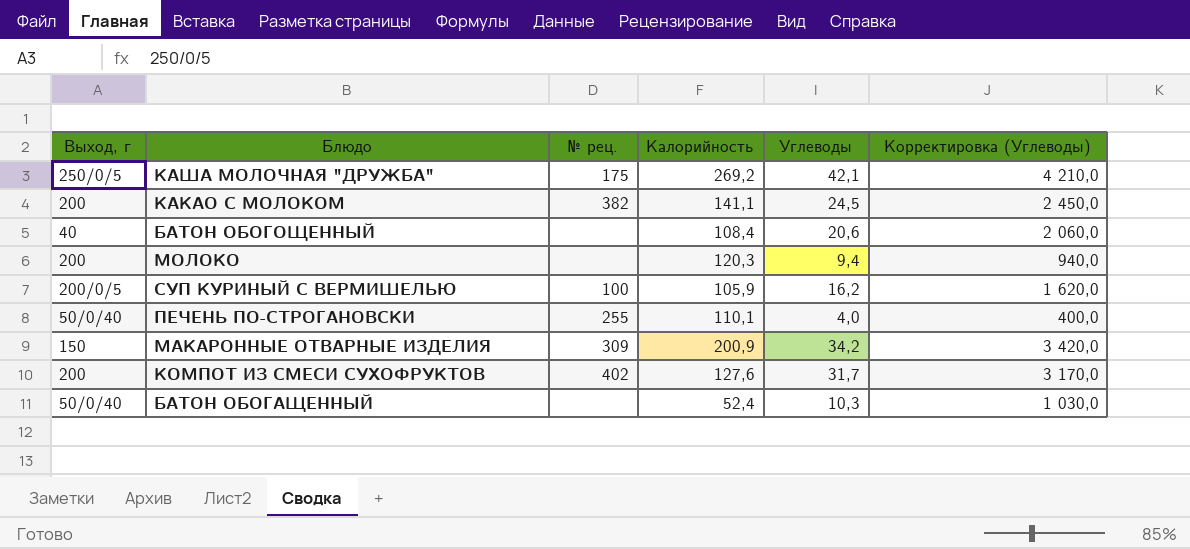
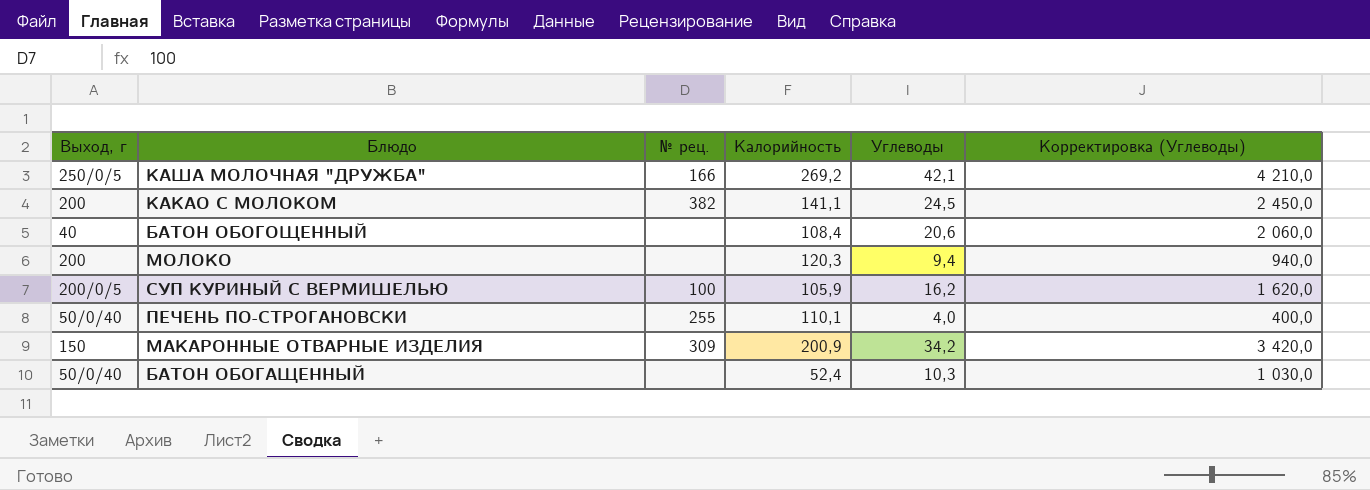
row КОМПОТ ИЗ СМЕСИ СУХОФРУКТОВ: 200 | 402 | 127,6 | 31,7 | 3 170,0 -> none
КАША МОЛОЧНАЯ "ДРУЖБА" | № рец.: 175 -> 166

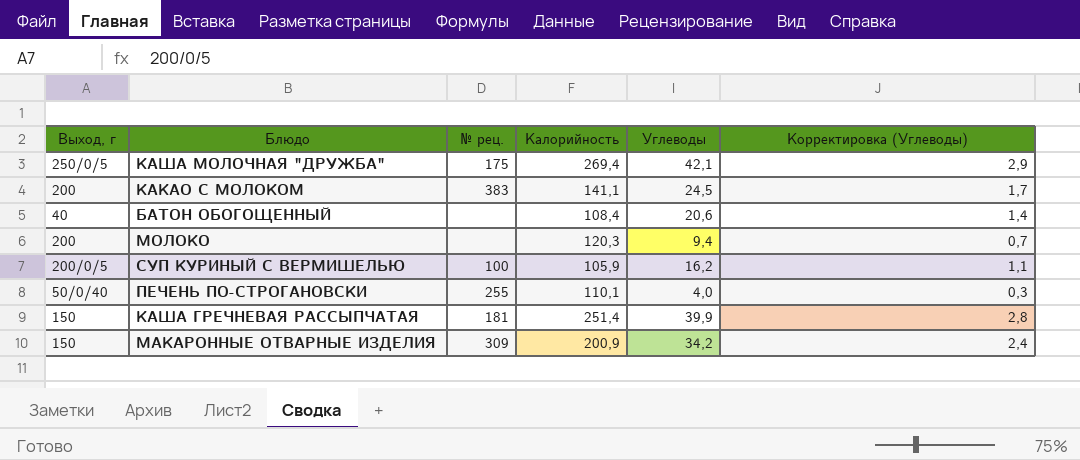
column Корректировка (Углеводы) | formula: [Углеводы] * 100 -> [Углеводы] * 0,07
row БАТОН ОБОГАЩЕННЫЙ: 50/0/40 | none | 52,4 | 10,3 | 1 030,0 -> none
КАША МОЛОЧНАЯ "ДРУЖБА" | № рец.: 166 -> 175
КАША МОЛОЧНАЯ "ДРУЖБА" | Калорийность: 269,2 -> 269,4
КАКАО С МОЛОКОМ | № рец.: 382 -> 383
row КАША ГРЕЧНЕВАЯ РАССЫПЧАТАЯ: none -> 150 | 181 | 251,4 | 39,9 | 2,8

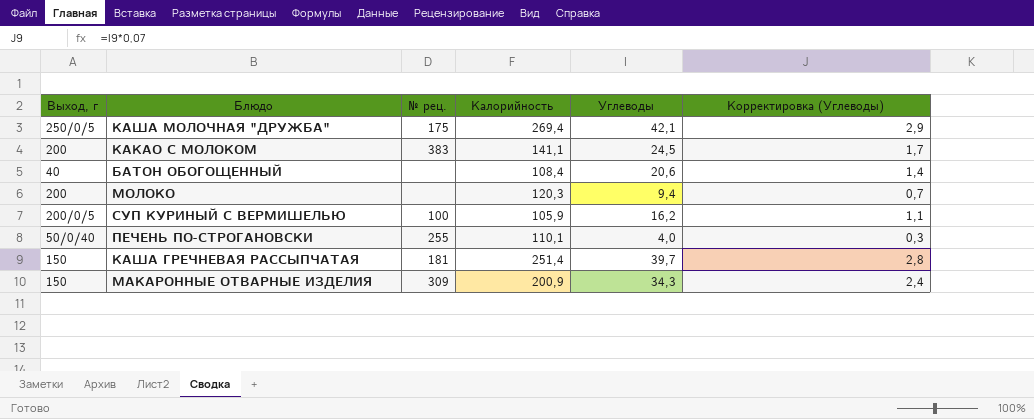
КАША ГРЕЧНЕВАЯ РАССЫПЧАТАЯ | Углеводы: 39,9 -> 39,7
МАКАРОННЫЕ ОТВАРНЫЕ ИЗДЕЛИЯ | Углеводы: 34,2 -> 34,3

